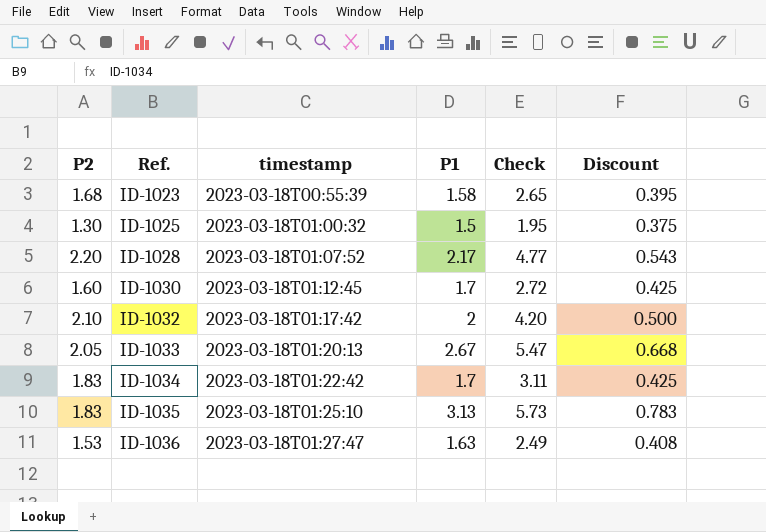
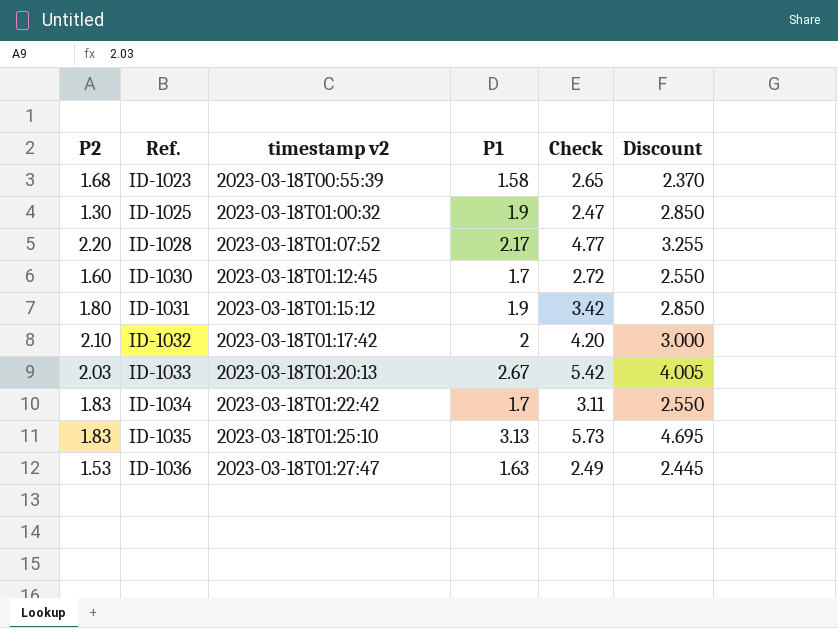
column name: timestamp -> timestamp v2
column Discount | formula: [P1] * 0.25 -> [P1] * 1.5
ID-1025 | P1: 1.5 -> 1.9
ID-1025 | Check: 1.95 -> 2.47
row ID-1031: none -> 1.80 | 2023-03-18T01:15:12 | 1.9 | 3.42 | 2.850
ID-1033 | P2: 2.05 -> 2.03
ID-1033 | Check: 5.47 -> 5.42

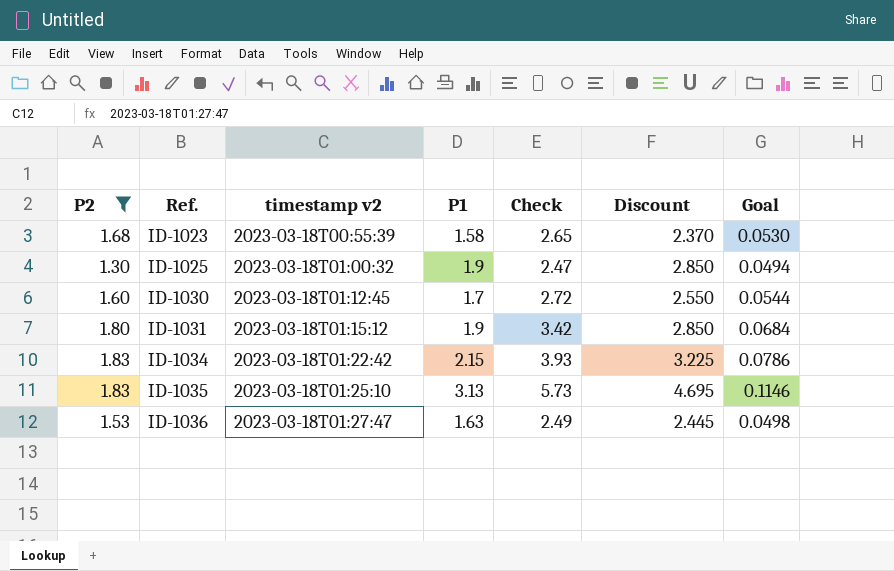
filter: none -> P2 <= 1.83
column Goal | formula: none -> [Check] * 0.02
ID-1034 | P1: 1.7 -> 2.15
ID-1034 | Check: 3.11 -> 3.93
ID-1034 | Discount: 2.550 -> 3.225

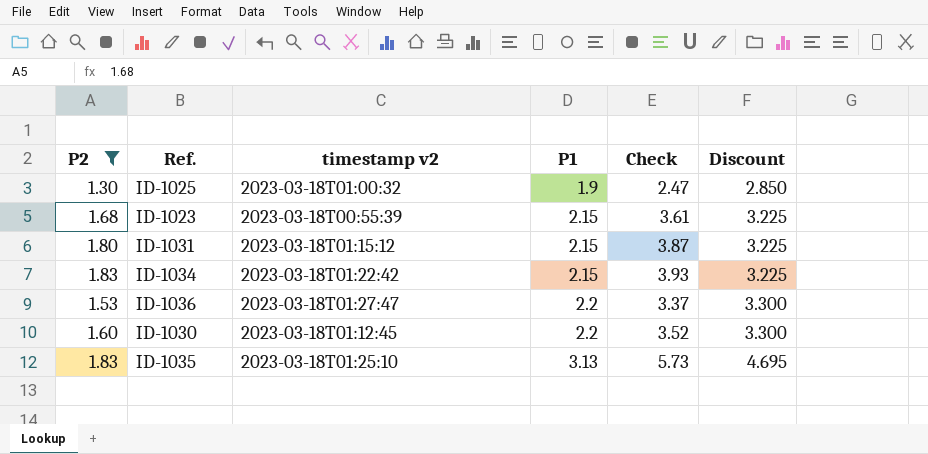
row order: Ref. ascending -> P1 ascending
column Goal | formula: [Check] * 0.02 -> none
ID-1023 | P1: 1.58 -> 2.15
ID-1023 | Check: 2.65 -> 3.61
ID-1023 | Discount: 2.370 -> 3.225
ID-1031 | P1: 1.9 -> 2.15
ID-1031 | Check: 3.42 -> 3.87
ID-1031 | Discount: 2.850 -> 3.225
ID-1036 | P1: 1.63 -> 2.2
ID-1036 | Check: 2.49 -> 3.37
ID-1036 | Discount: 2.445 -> 3.300
ID-1030 | P1: 1.7 -> 2.2
ID-1030 | Check: 2.72 -> 3.52
ID-1030 | Discount: 2.550 -> 3.300

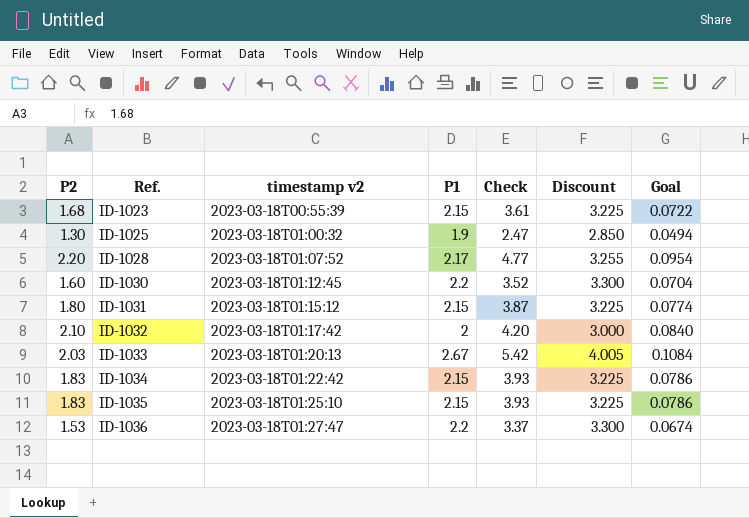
filter: P2 <= 1.83 -> none
row order: P1 ascending -> Ref. ascending
column Goal | formula: none -> [Check] * 0.02
ID-1035 | P1: 3.13 -> 2.15
ID-1035 | Check: 5.73 -> 3.93
ID-1035 | Discount: 4.695 -> 3.225

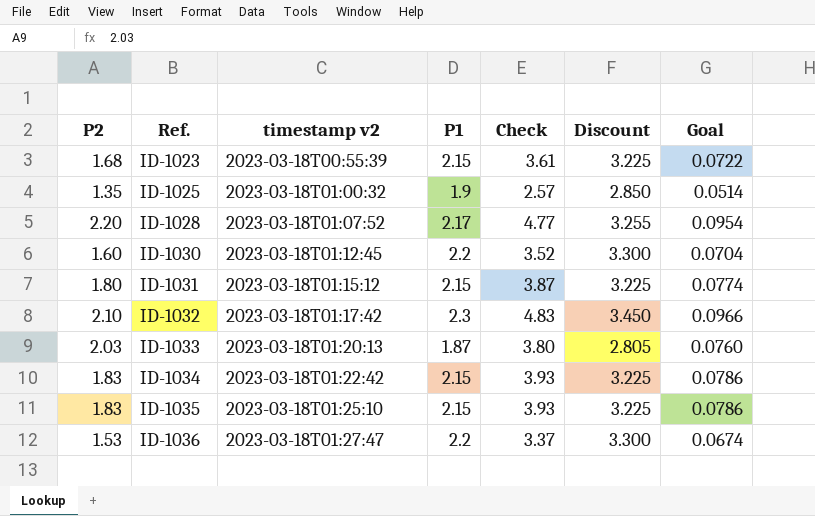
ID-1025 | P2: 1.30 -> 1.35
ID-1025 | Check: 2.47 -> 2.57
ID-1025 | Goal: 0.0494 -> 0.0514
ID-1032 | P1: 2 -> 2.3
ID-1032 | Check: 4.20 -> 4.83
ID-1032 | Discount: 3.000 -> 3.450
ID-1032 | Goal: 0.0840 -> 0.0966
ID-1033 | P1: 2.67 -> 1.87
ID-1033 | Check: 5.42 -> 3.80
ID-1033 | Discount: 4.005 -> 2.805
ID-1033 | Goal: 0.1084 -> 0.0760

